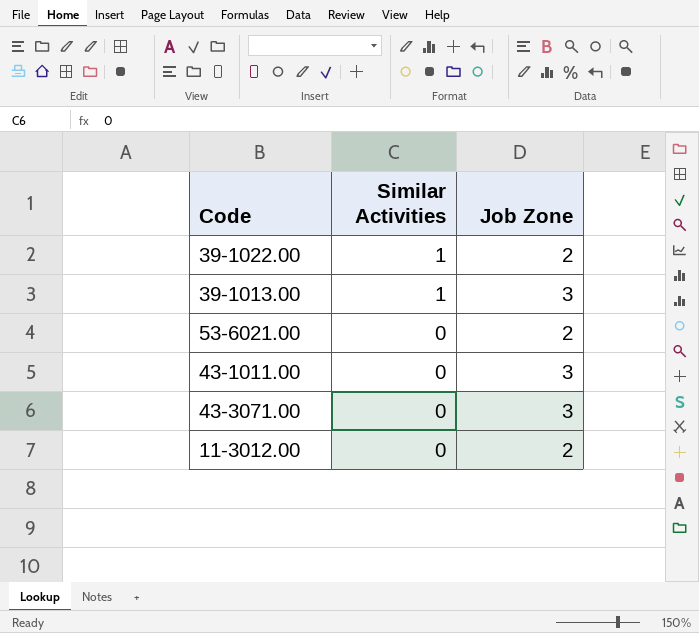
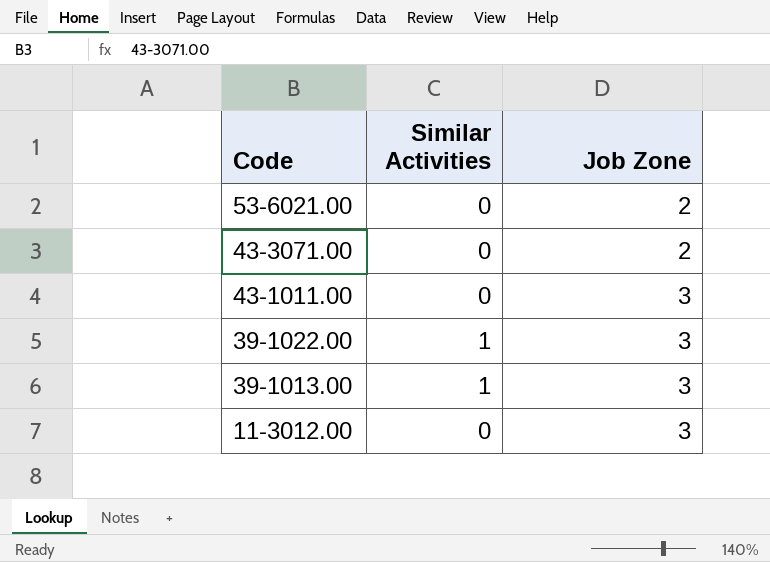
row order: Similar Activities descending -> Code descending
43-3071.00 | Job Zone: 3 -> 2
39-1022.00 | Job Zone: 2 -> 3
11-3012.00 | Job Zone: 2 -> 3

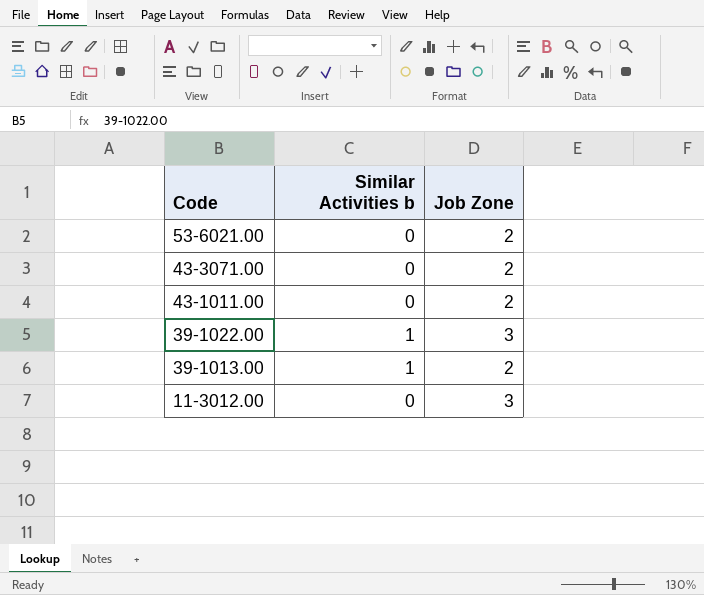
column name: Similar Activities -> Similar Activities b
43-1011.00 | Job Zone: 3 -> 2
39-1013.00 | Job Zone: 3 -> 2

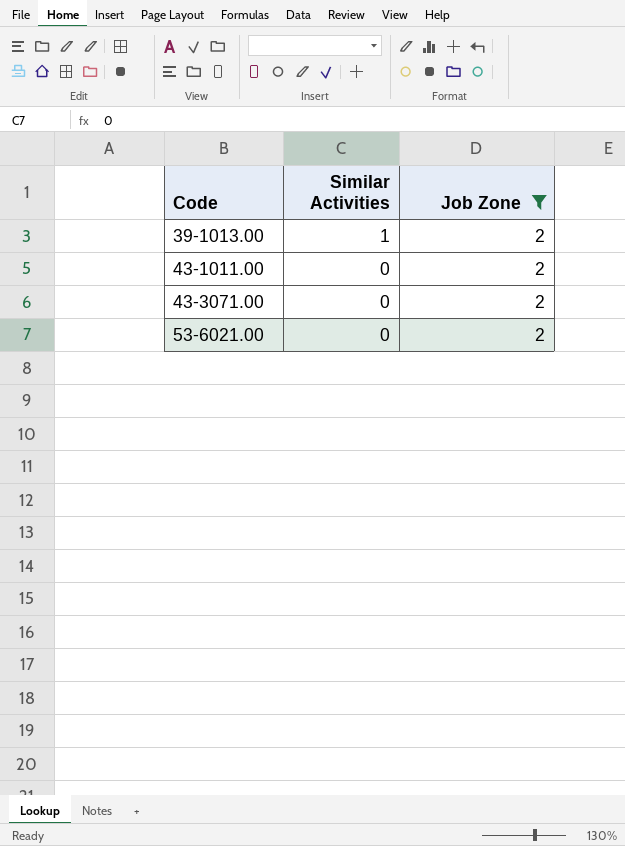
filter: none -> Job Zone = 2
row order: Code descending -> Code ascending
column name: Similar Activities b -> Similar Activities

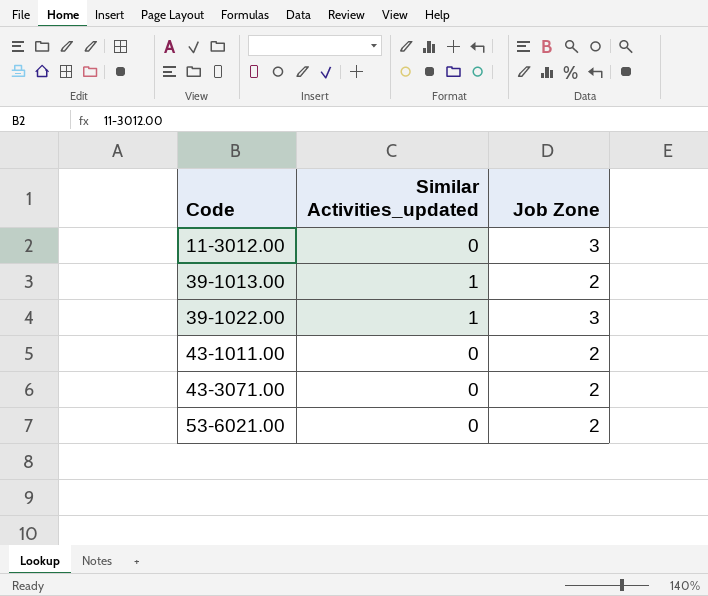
filter: Job Zone = 2 -> none
column name: Similar Activities -> Similar Activities_updated

